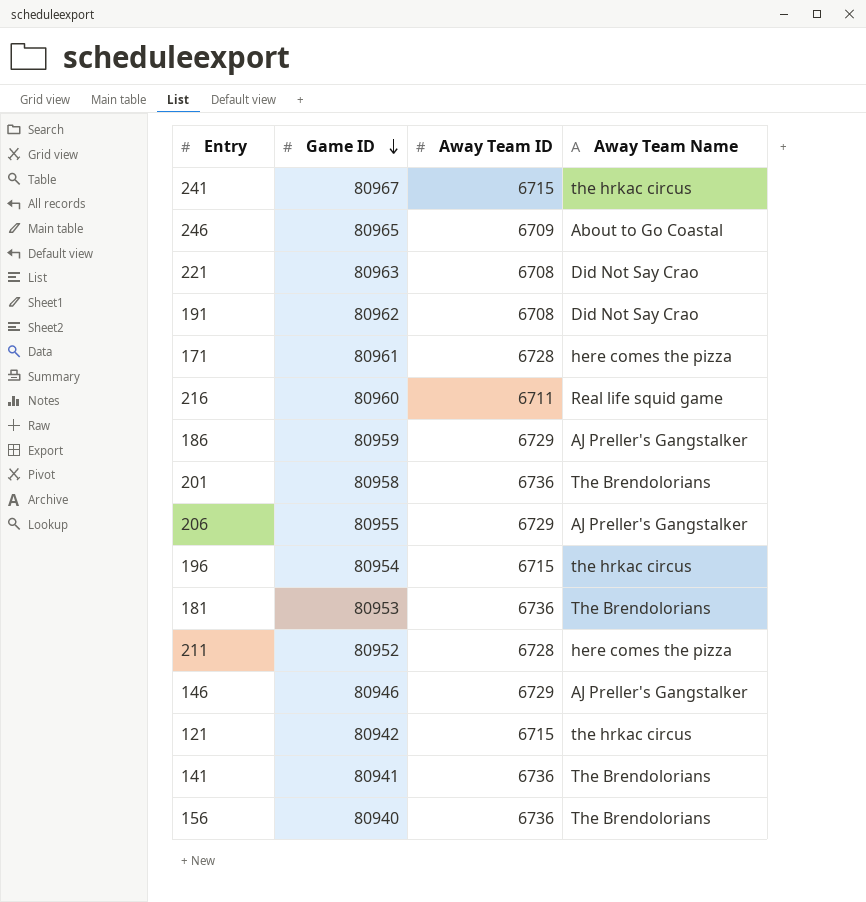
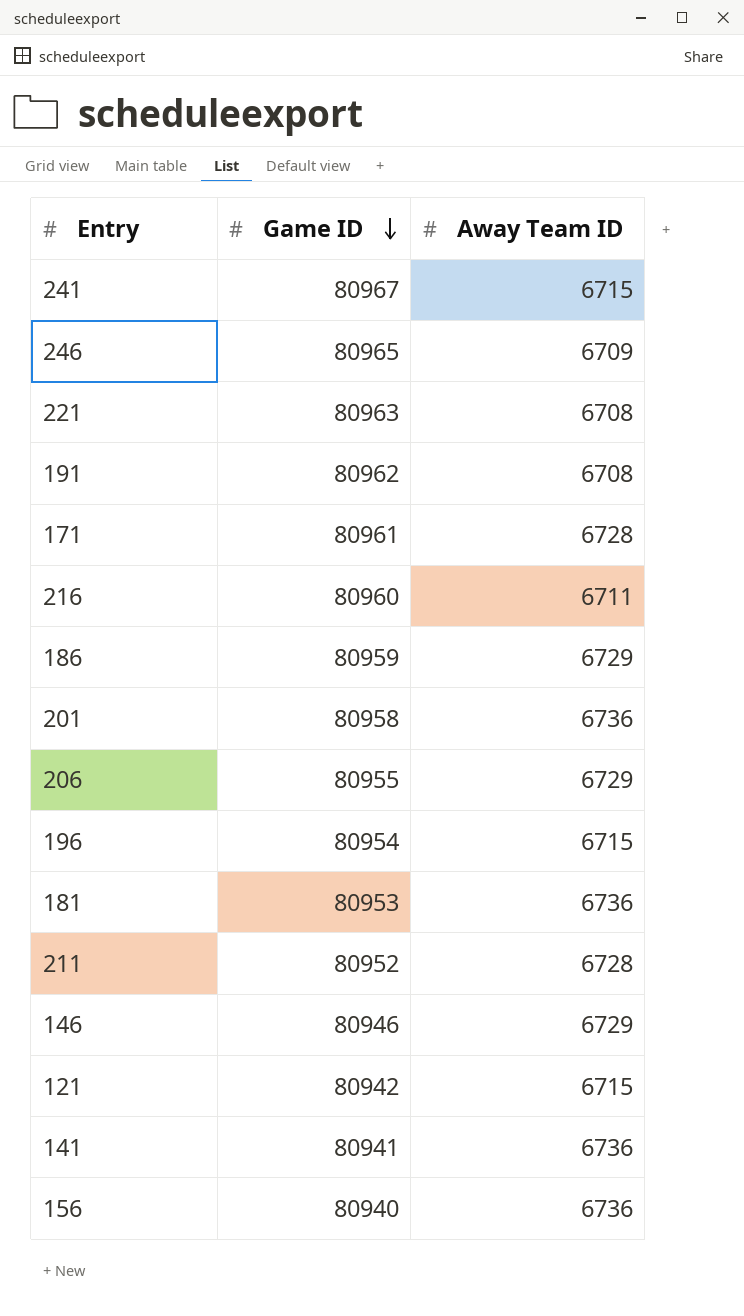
column Away Team Name | position: 4 -> none

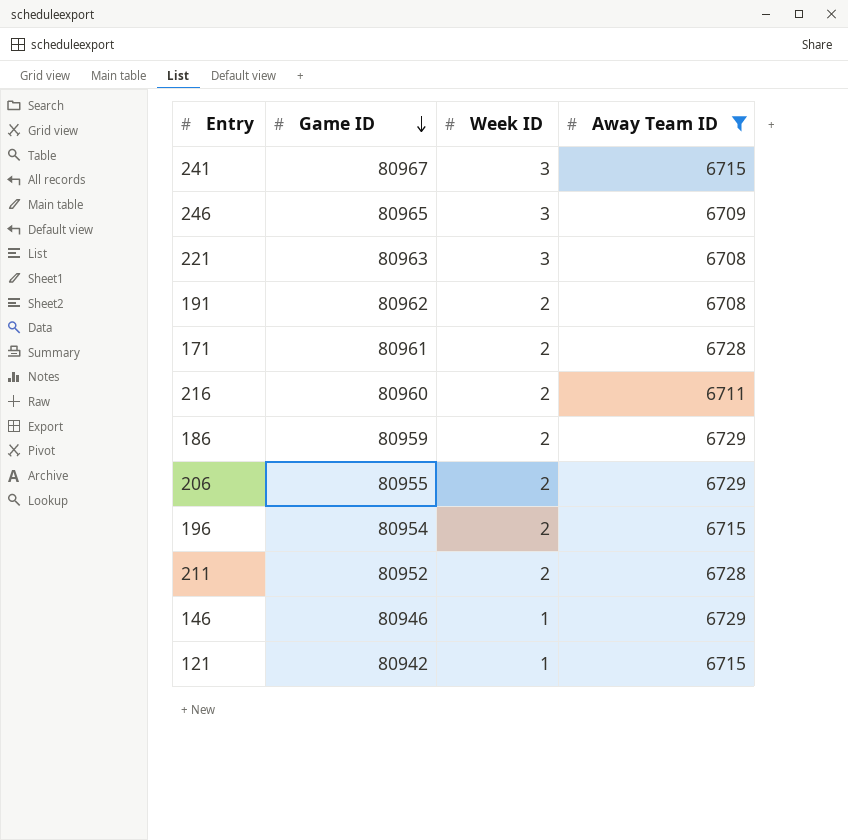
filter: none -> Away Team ID != 6736
column Week ID | position: none -> 3

